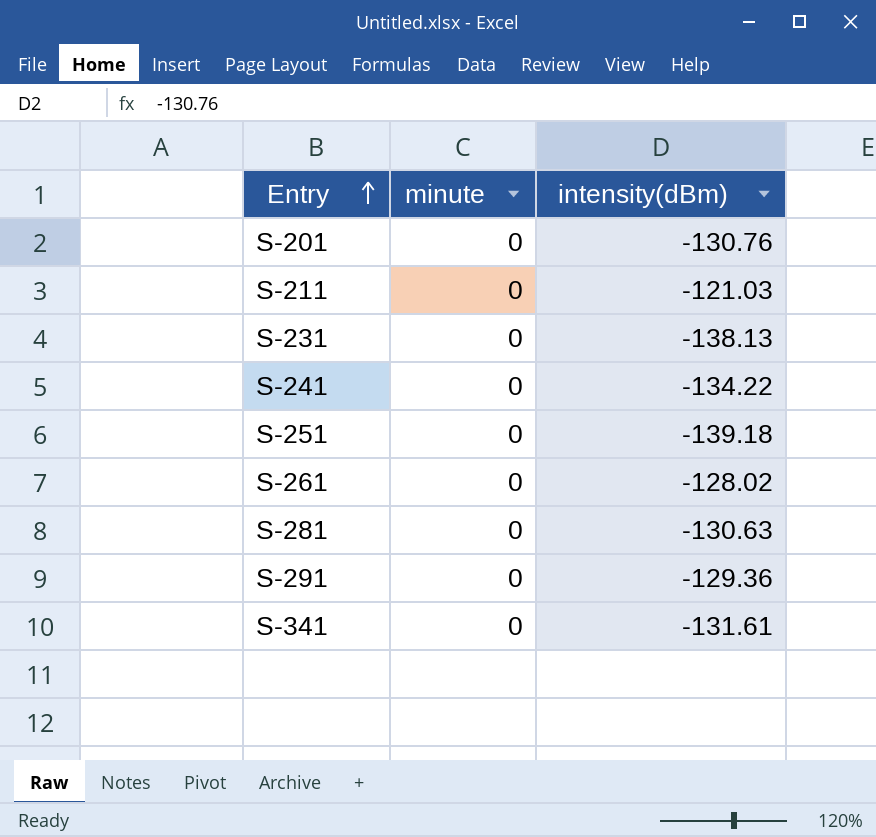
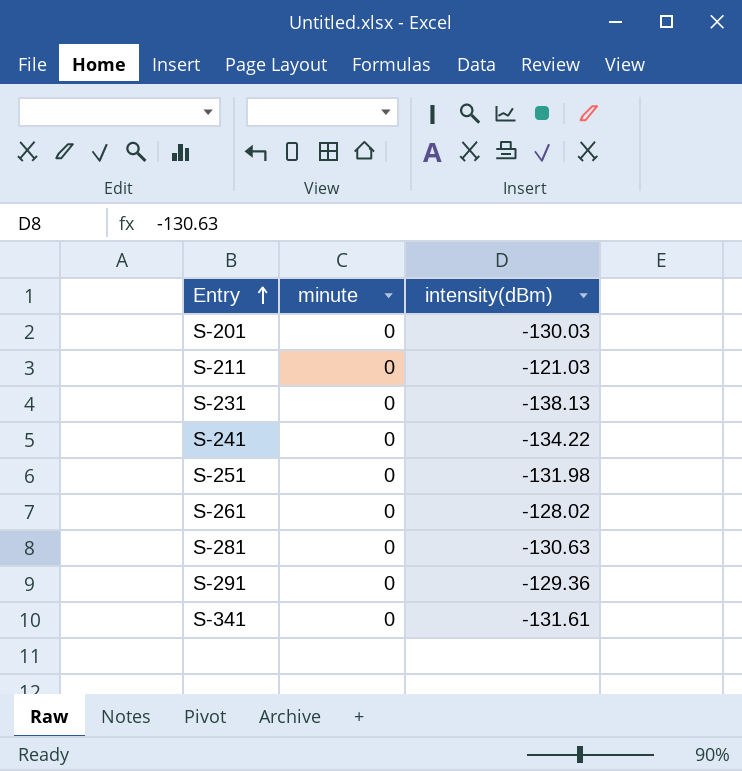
S-201 | intensity(dBm): -130.76 -> -130.03
S-251 | intensity(dBm): -139.18 -> -131.98

